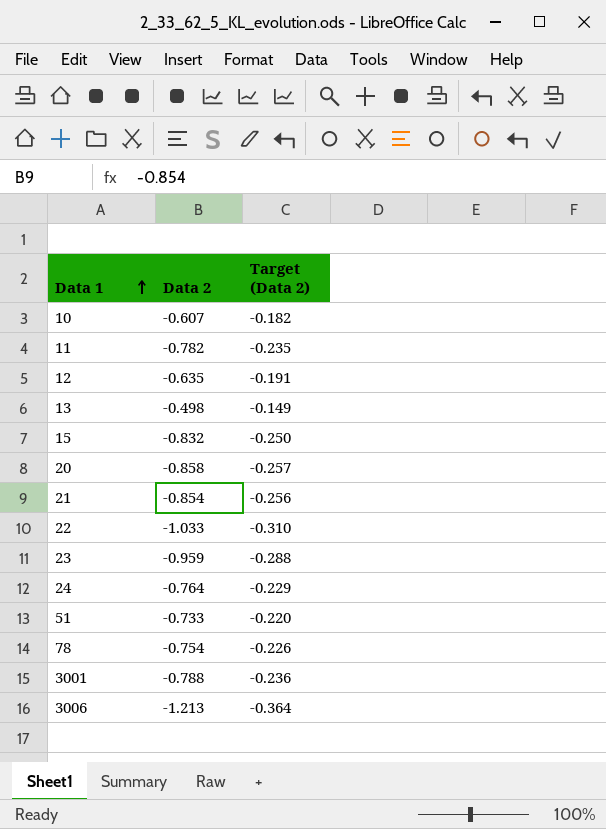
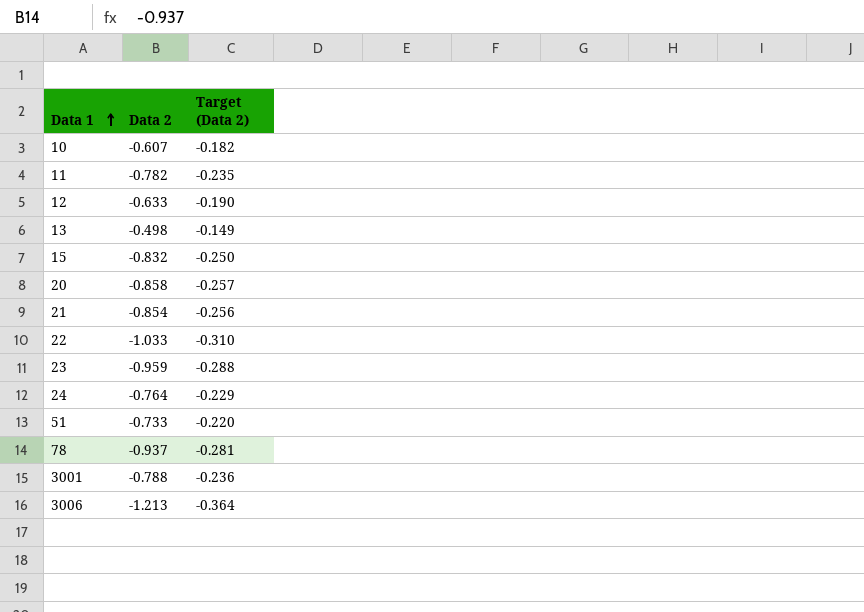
12 | Data 2: -0.635 -> -0.633
12 | Target (Data 2): -0.191 -> -0.190
78 | Data 2: -0.754 -> -0.937
78 | Target (Data 2): -0.226 -> -0.281

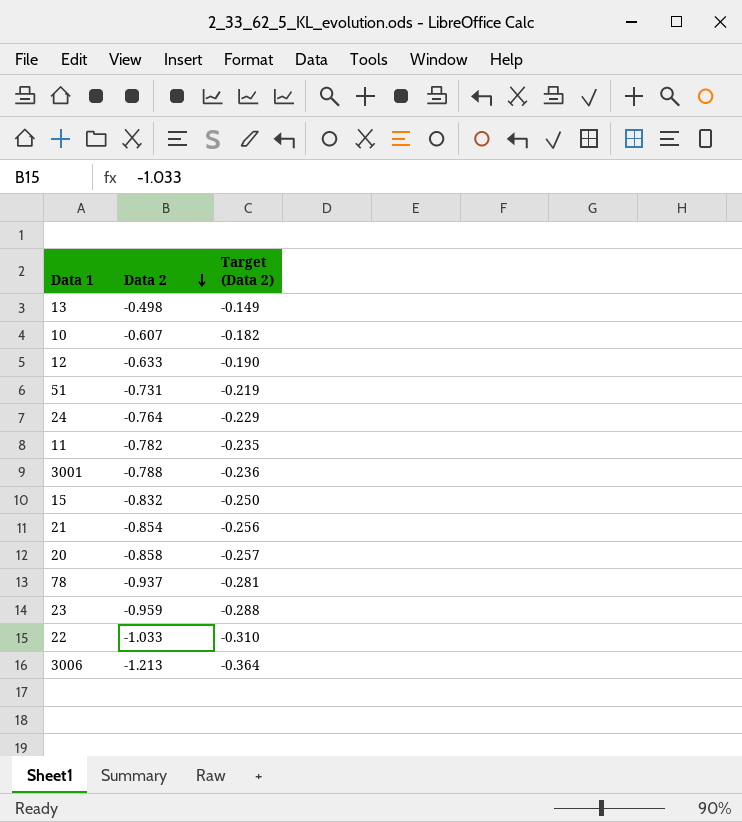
row order: Data 1 ascending -> Data 2 descending
51 | Data 2: -0.733 -> -0.731
51 | Target (Data 2): -0.220 -> -0.219

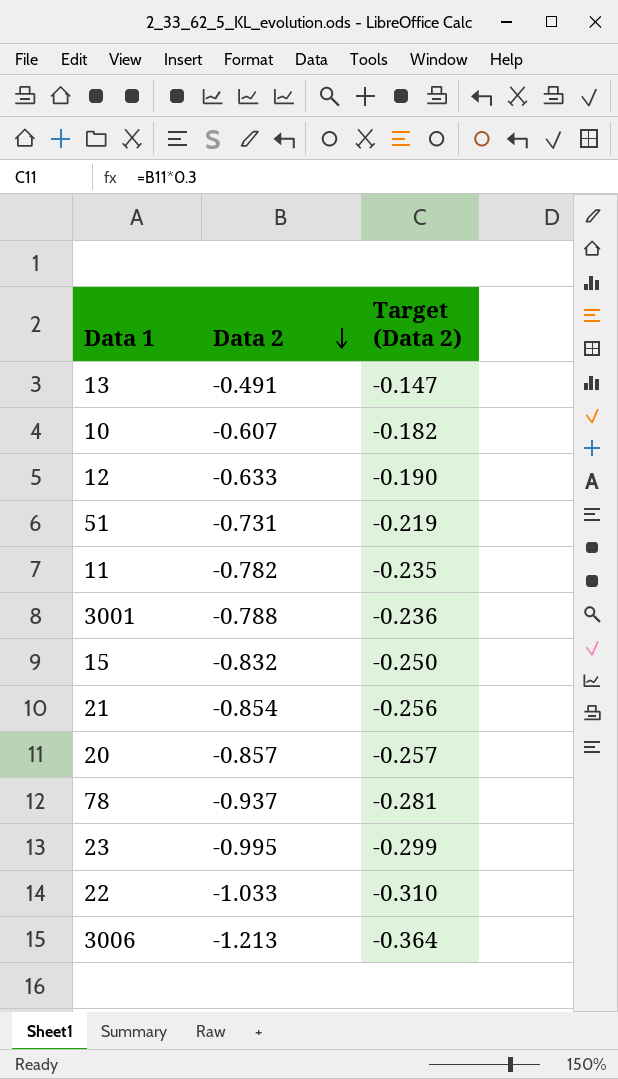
row 24: -0.764 | -0.229 -> none
13 | Data 2: -0.498 -> -0.491
13 | Target (Data 2): -0.149 -> -0.147
20 | Data 2: -0.858 -> -0.857
23 | Data 2: -0.959 -> -0.995
23 | Target (Data 2): -0.288 -> -0.299

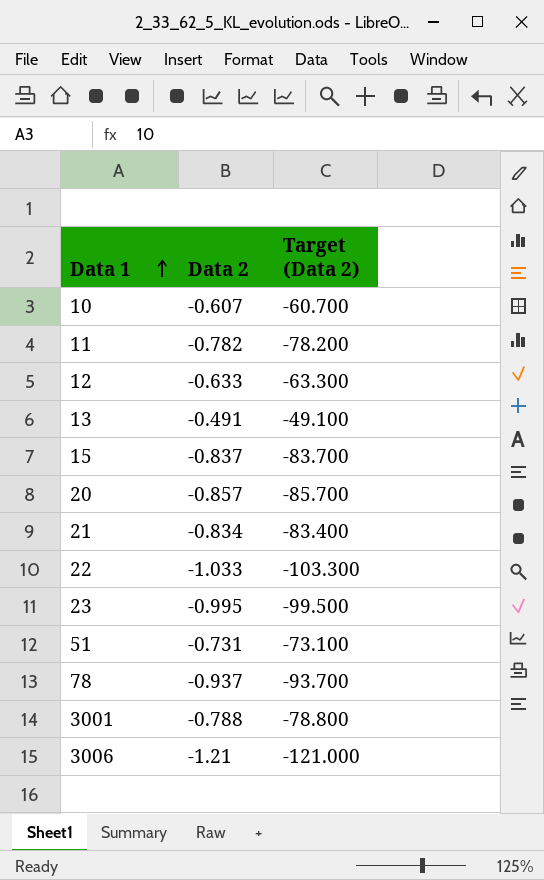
row order: Data 2 descending -> Data 1 ascending
column Target (Data 2) | formula: [Data 2] * 0.3 -> [Data 2] * 100
15 | Data 2: -0.832 -> -0.837
21 | Data 2: -0.854 -> -0.834
3006 | Data 2: -1.213 -> -1.21

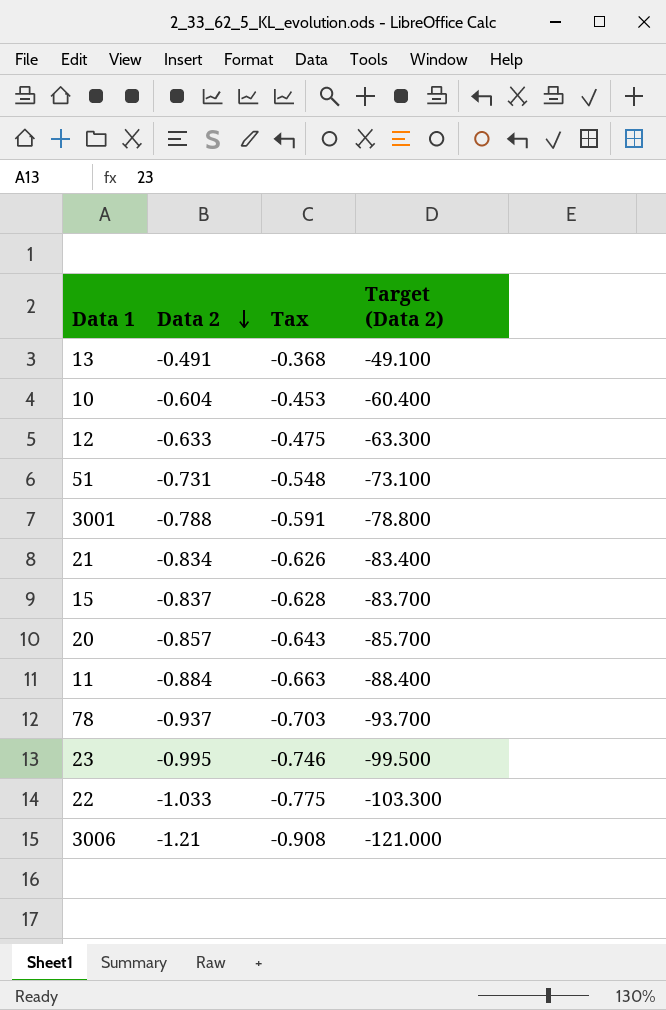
row order: Data 1 ascending -> Data 2 descending
column Tax | formula: none -> [Data 2] * 0.75
10 | Data 2: -0.607 -> -0.604
10 | Target (Data 2): -60.700 -> -60.400
11 | Data 2: -0.782 -> -0.884
11 | Target (Data 2): -78.200 -> -88.400

